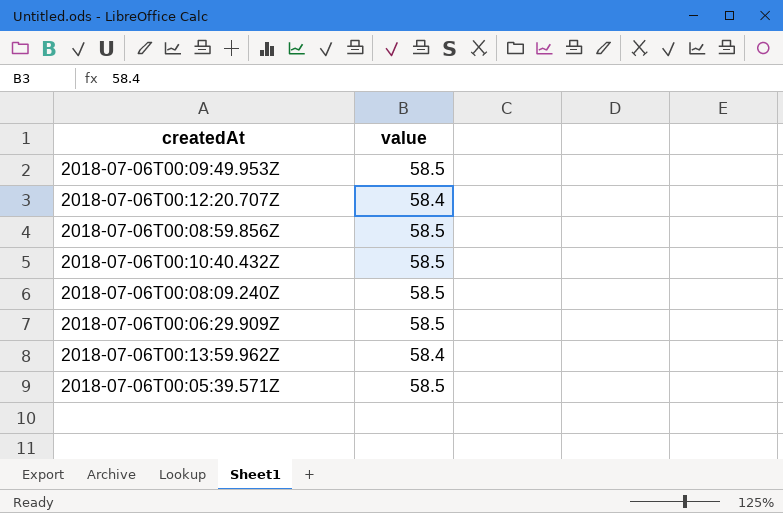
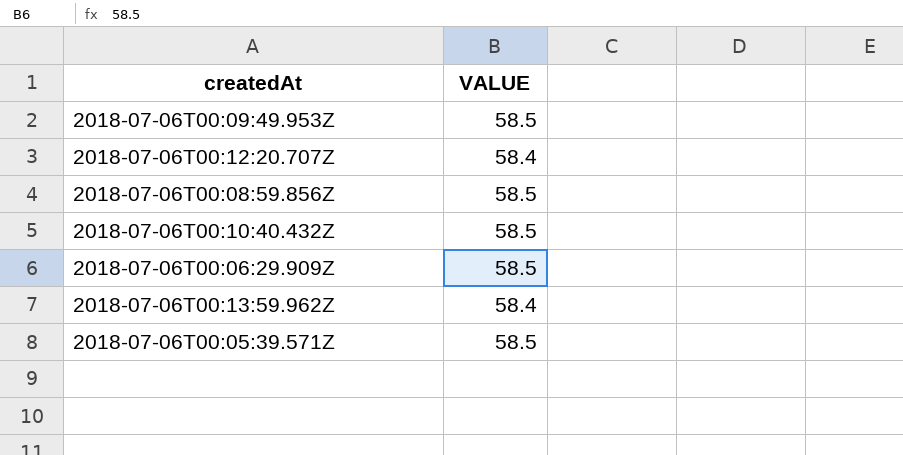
column name: value -> VALUE
row 2018-07-06T00:08:09.240Z: 58.5 -> none

